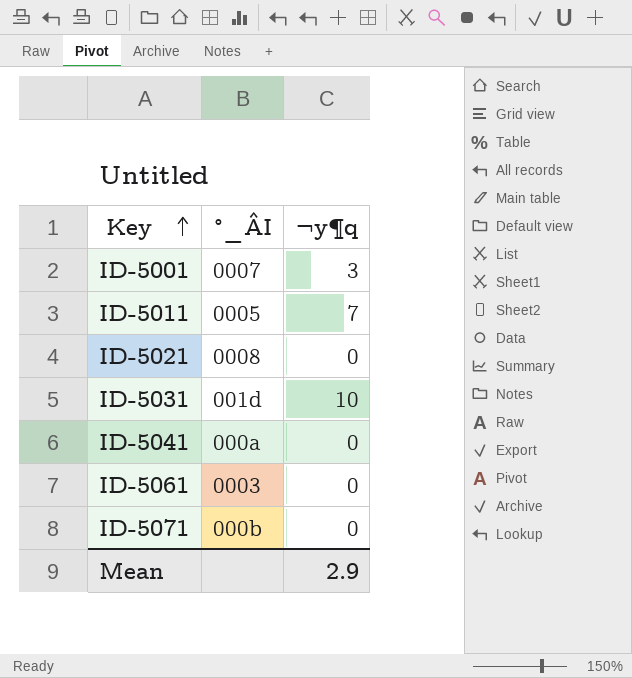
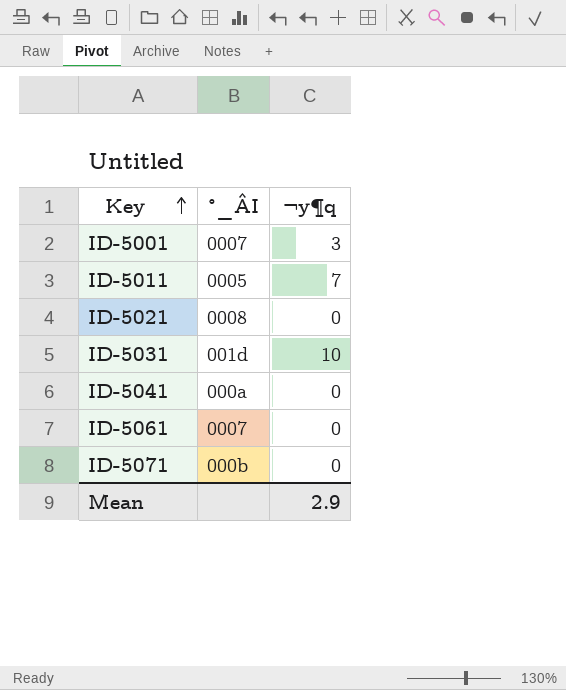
ID-5061 | °_ÂI: 0003 -> 0007

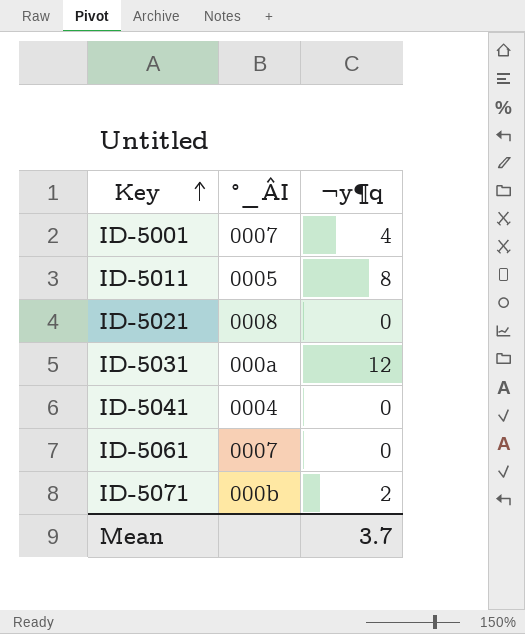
ID-5001 | ¬y¶q: 3 -> 4
ID-5011 | ¬y¶q: 7 -> 8
ID-5031 | °_ÂI: 001d -> 000a
ID-5031 | ¬y¶q: 10 -> 12
ID-5041 | °_ÂI: 000a -> 0004
ID-5071 | ¬y¶q: 0 -> 2
Mean | ¬y¶q: 2.9 -> 3.7

